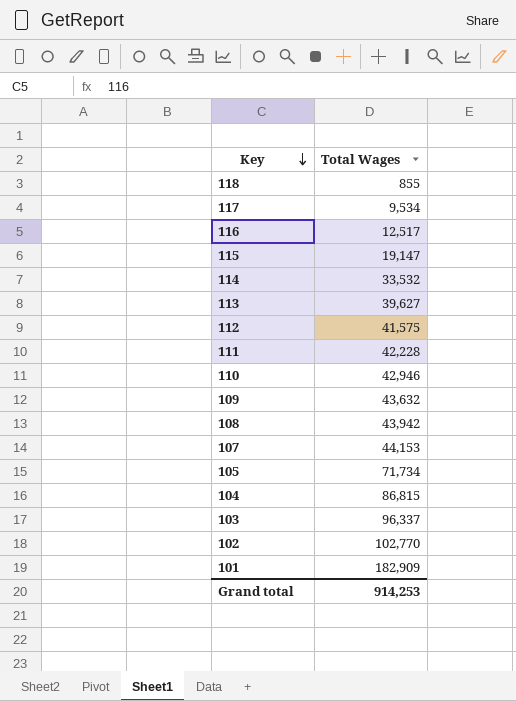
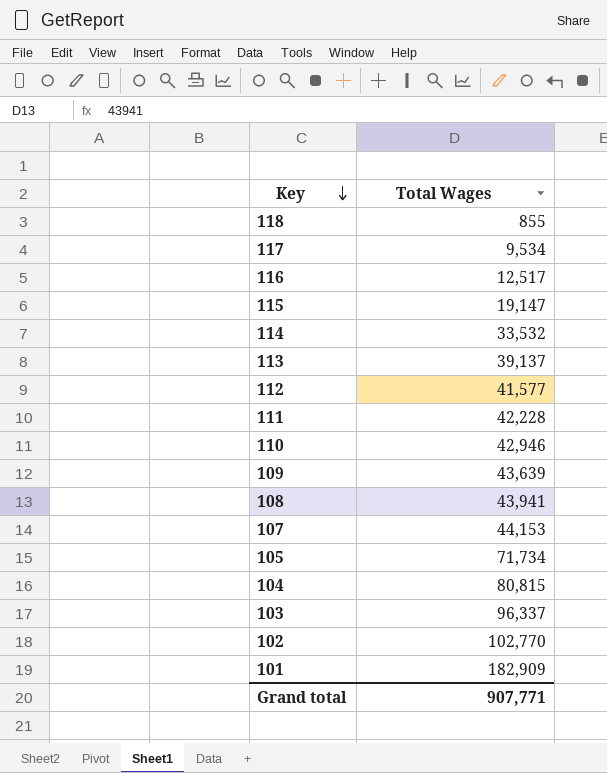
113 | Total Wages: 39,627 -> 39,137
112 | Total Wages: 41,575 -> 41,577
109 | Total Wages: 43,632 -> 43,639
108 | Total Wages: 43,942 -> 43,941
104 | Total Wages: 86,815 -> 80,815
Grand total | Total Wages: 914,253 -> 907,771

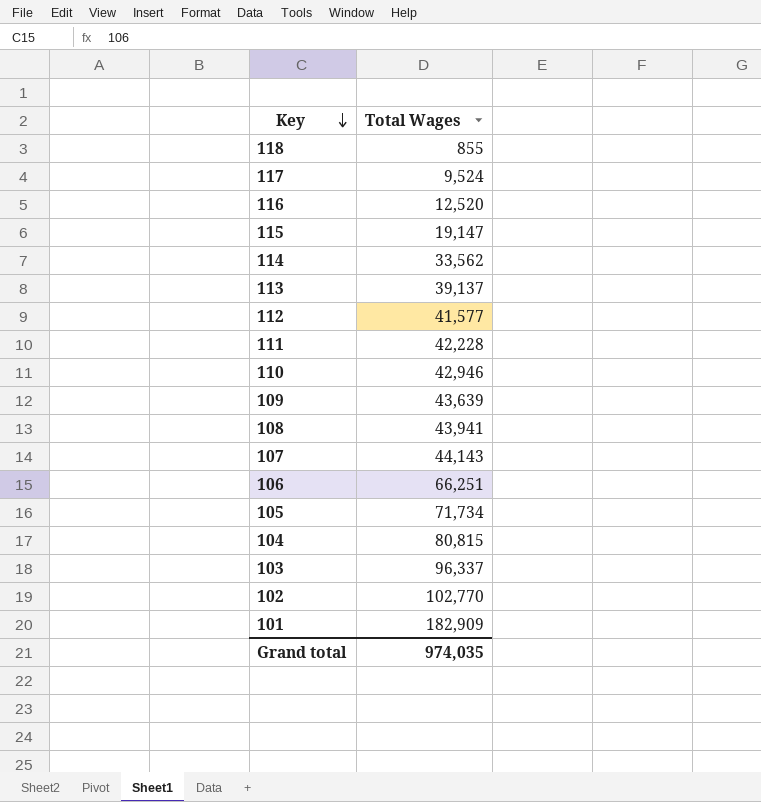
117 | Total Wages: 9,534 -> 9,524
116 | Total Wages: 12,517 -> 12,520
114 | Total Wages: 33,532 -> 33,562
107 | Total Wages: 44,153 -> 44,143
row 106: none -> 66,251
Grand total | Total Wages: 907,771 -> 974,035

